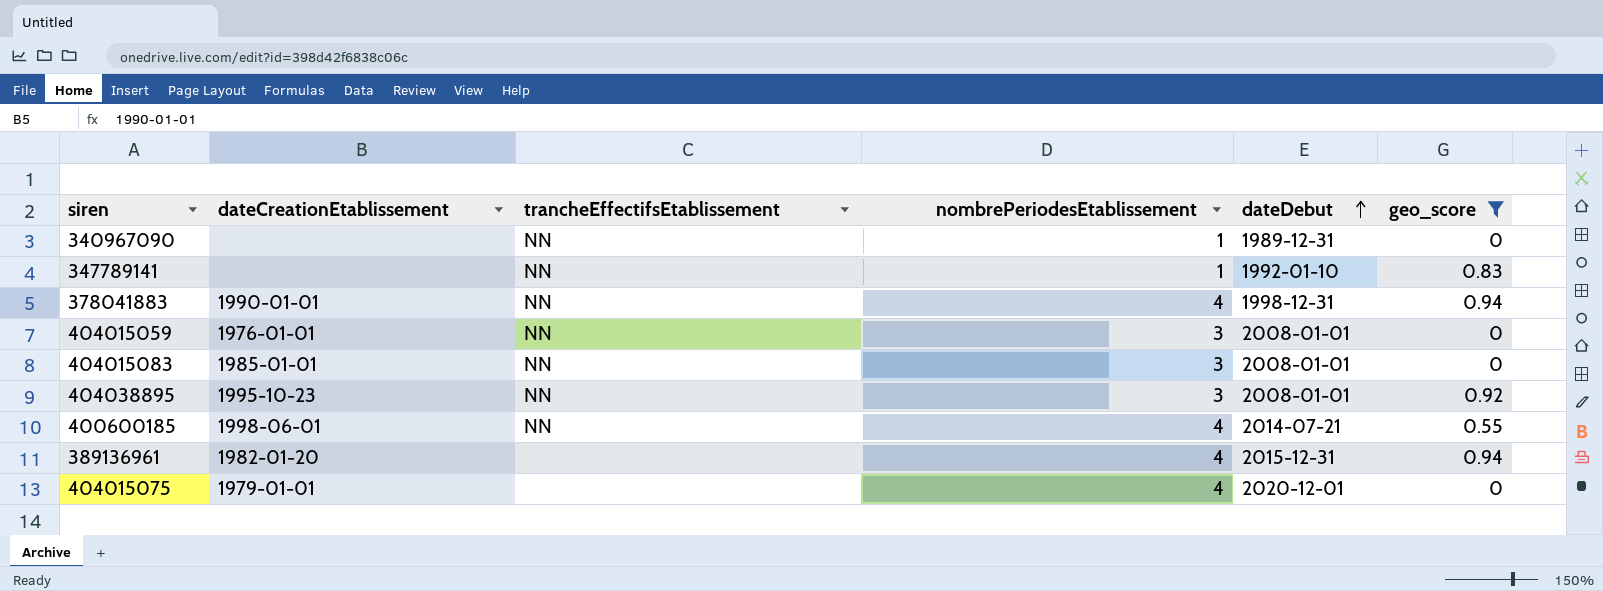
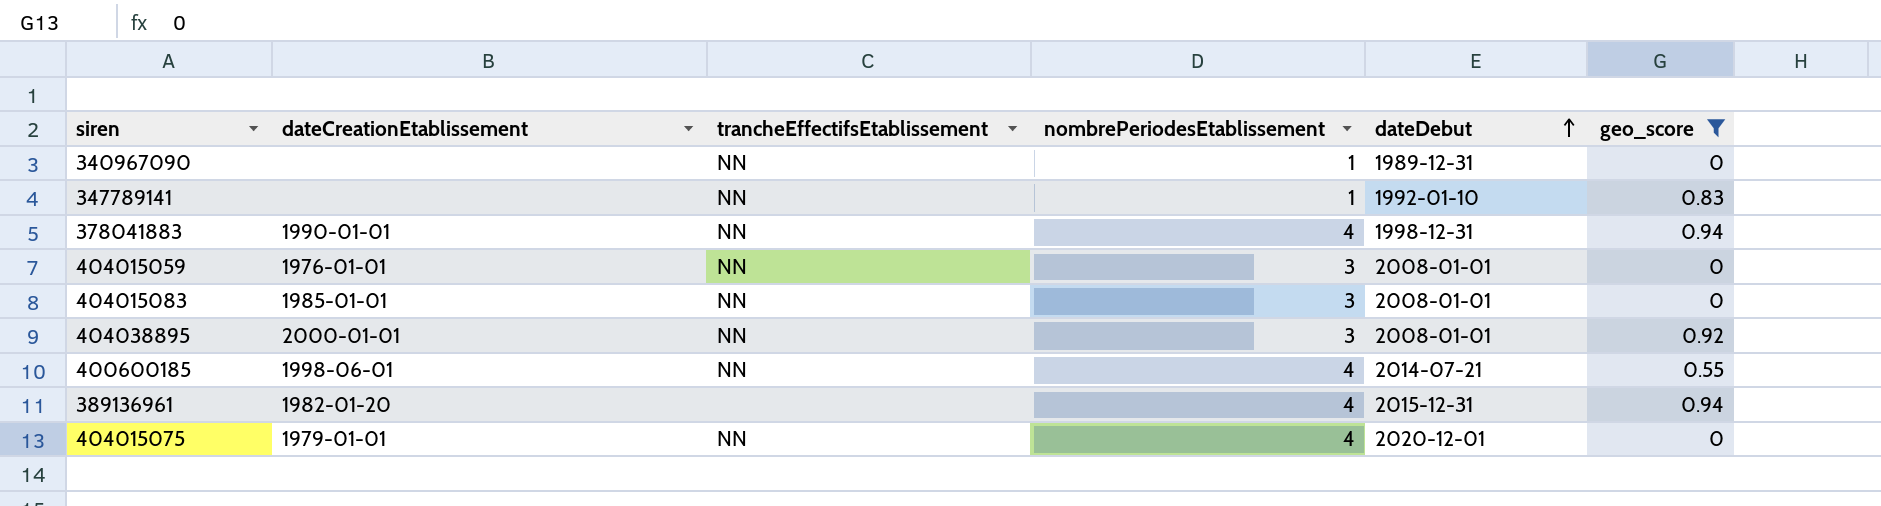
404038895 | dateCreationEtablissement: 1995-10-23 -> 2000-01-01
404015075 | trancheEffectifsEtablissement: none -> NN

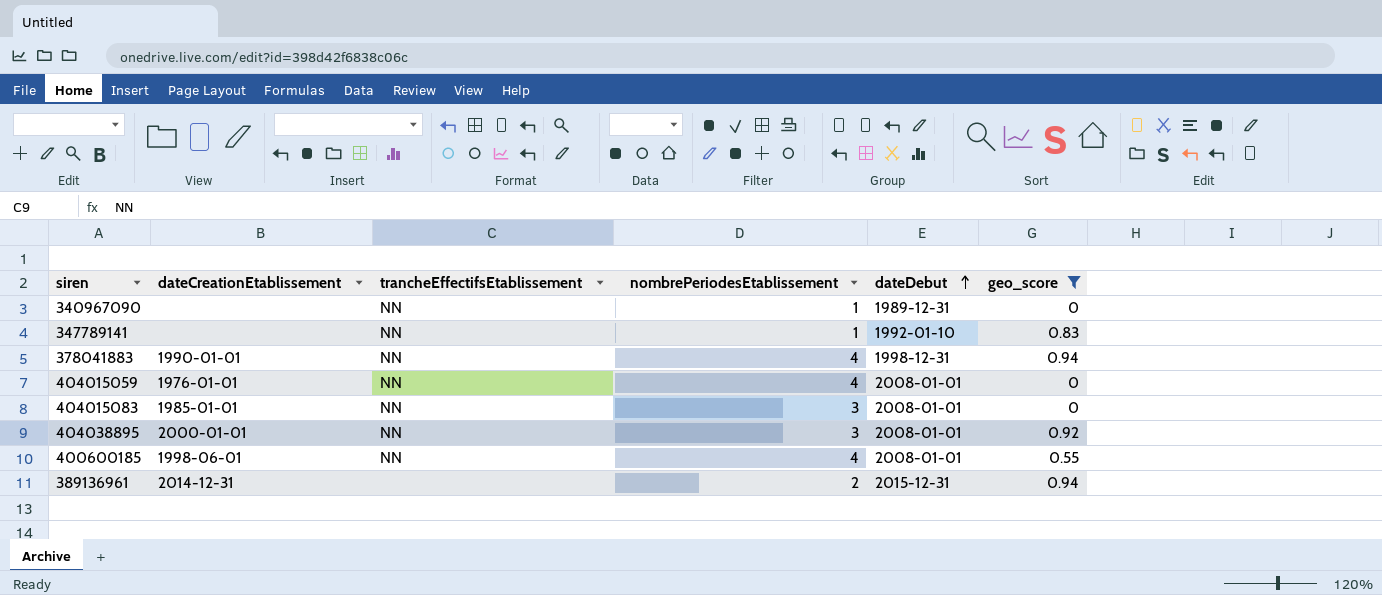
row 404015075: 1979-01-01 | NN | 4 | 2020-12-01 | 0 -> none
404015059 | nombrePeriodesEtablissement: 3 -> 4
400600185 | dateDebut: 2014-07-21 -> 2008-01-01
389136961 | dateCreationEtablissement: 1982-01-20 -> 2014-12-31
389136961 | nombrePeriodesEtablissement: 4 -> 2

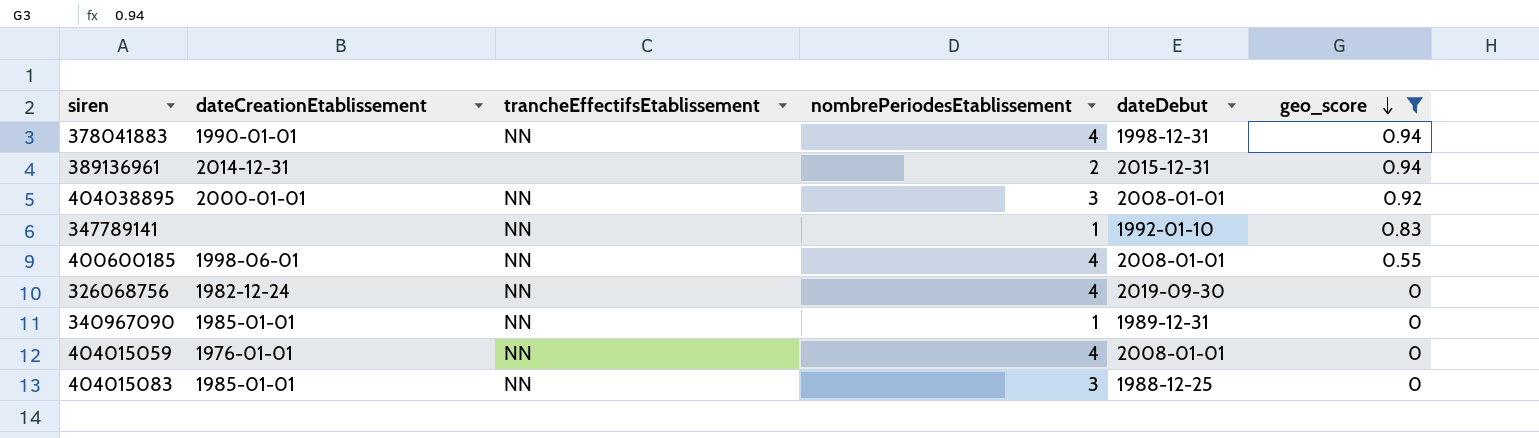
row order: dateDebut ascending -> geo_score descending
row 326068756: none -> 1982-12-24 | NN | 4 | 2019-09-30 | 0
340967090 | dateCreationEtablissement: none -> 1985-01-01
404015083 | dateDebut: 2008-01-01 -> 1988-12-25

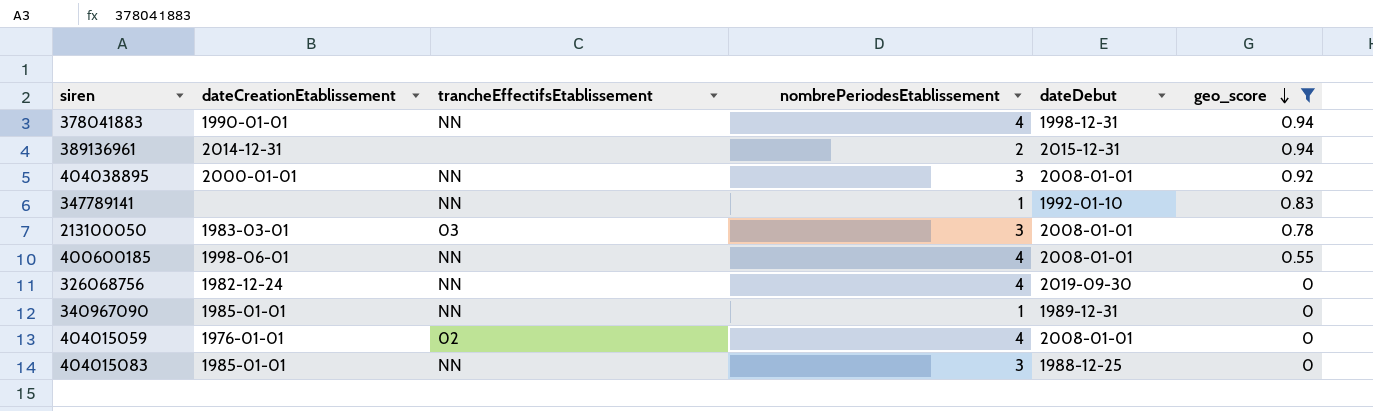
row 213100050: none -> 1983-03-01 | 03 | 3 | 2008-01-01 | 0.78
404015059 | trancheEffectifsEtablissement: NN -> 02

